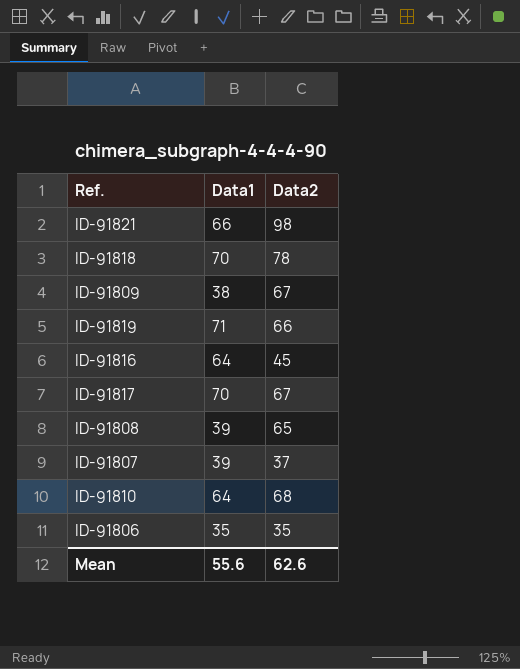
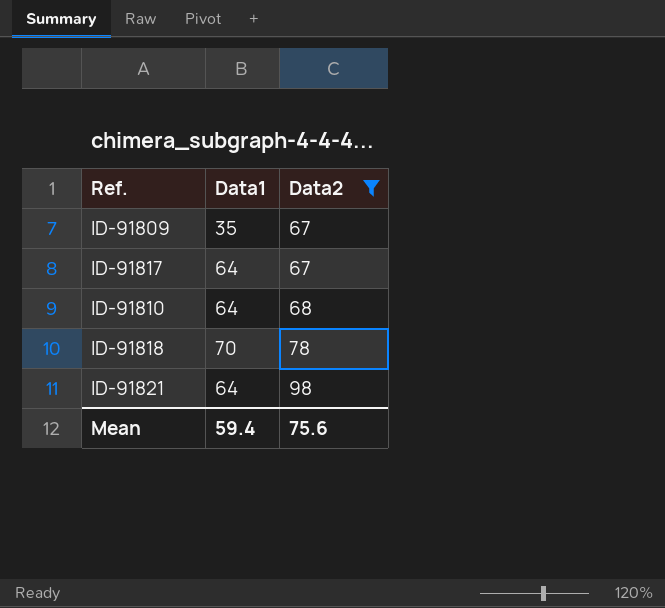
filter: none -> Data2 >= 67
row order: none -> Data2 ascending
ID-91809 | Data1: 38 -> 35
ID-91817 | Data1: 70 -> 64
ID-91821 | Data1: 66 -> 64
Mean | Data1: 55.6 -> 59.4
Mean | Data2: 62.6 -> 75.6

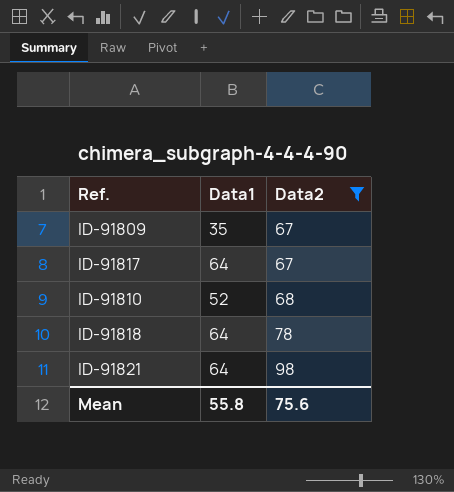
ID-91810 | Data1: 64 -> 52
ID-91818 | Data1: 70 -> 64
Mean | Data1: 59.4 -> 55.8

